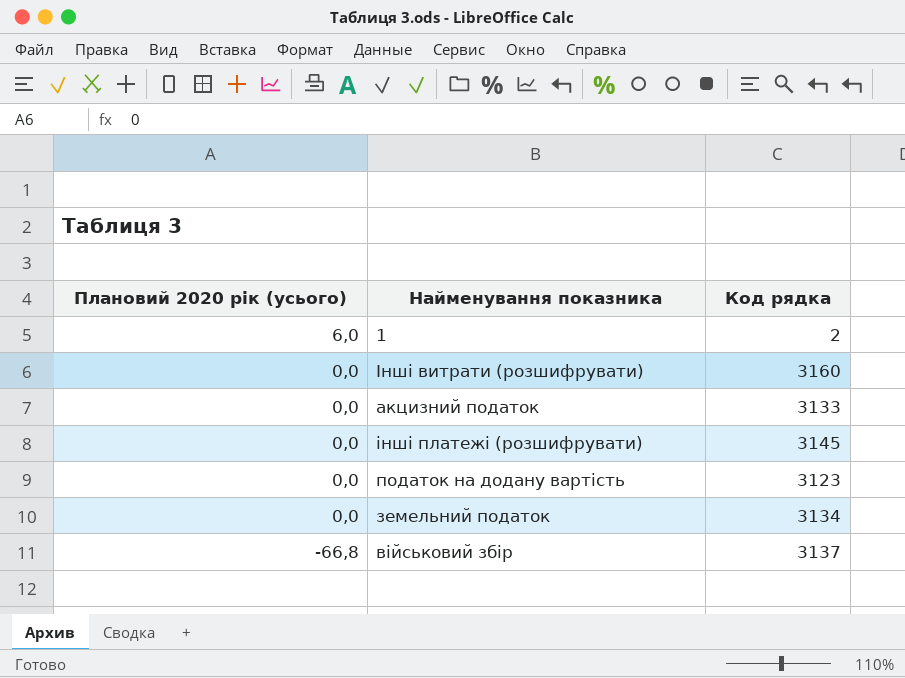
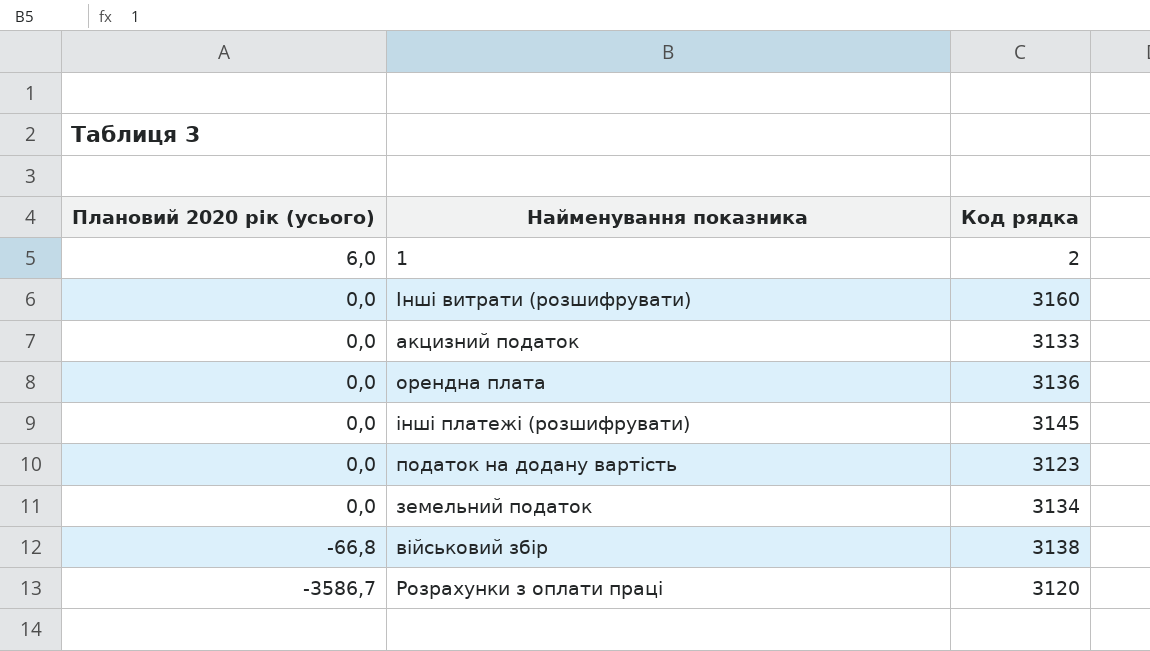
row орендна плата: none -> 0,0 | 3136
військовий збір | Код рядка: 3137 -> 3138
row Розрахунки з оплати праці: none -> -3586,7 | 3120

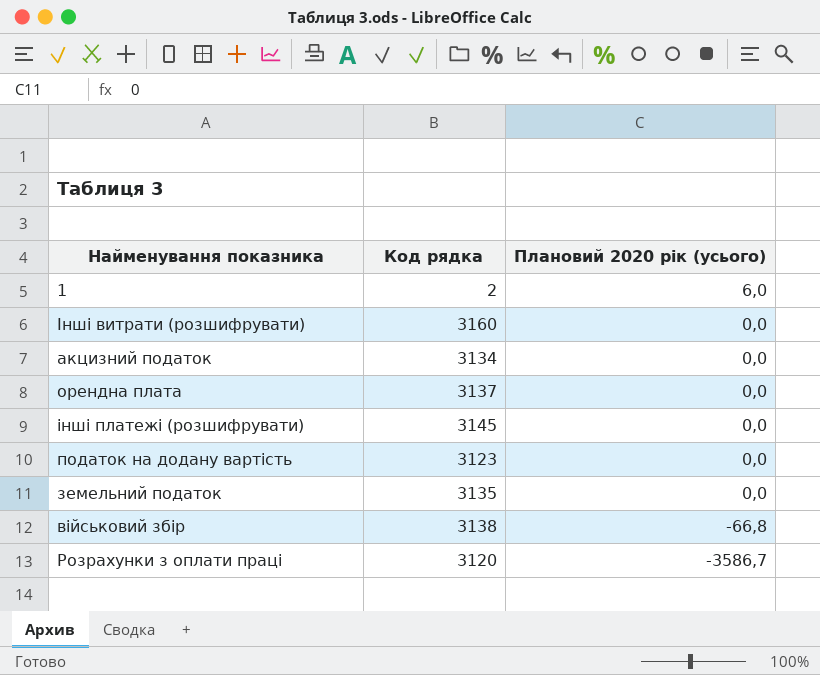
column Плановий 2020 рік (усього) | position: 1 -> 3
акцизний податок | Код рядка: 3133 -> 3134
орендна плата | Код рядка: 3136 -> 3137
земельний податок | Код рядка: 3134 -> 3135

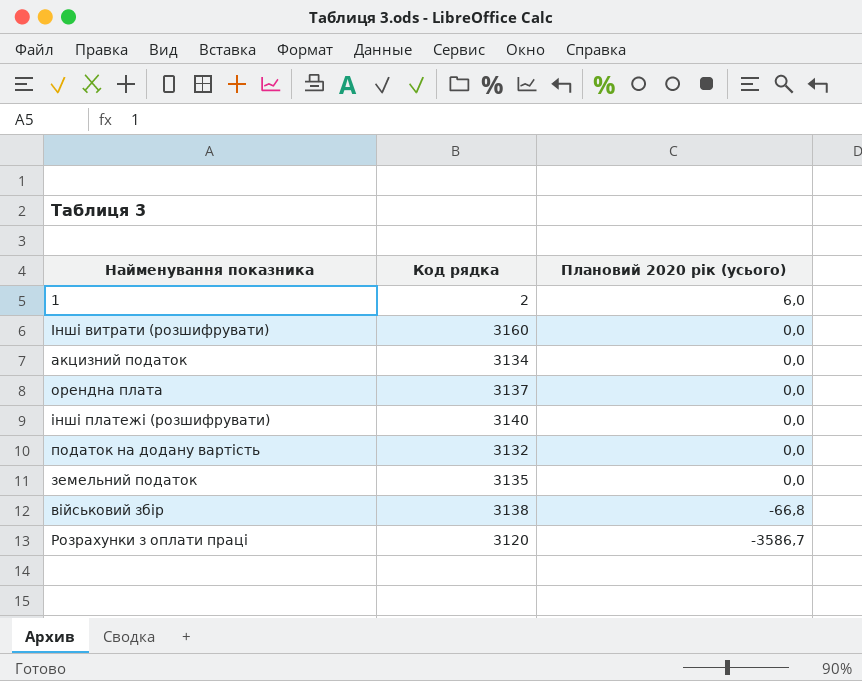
інші платежі (розшифрувати) | Код рядка: 3145 -> 3140
податок на додану вартість | Код рядка: 3123 -> 3132

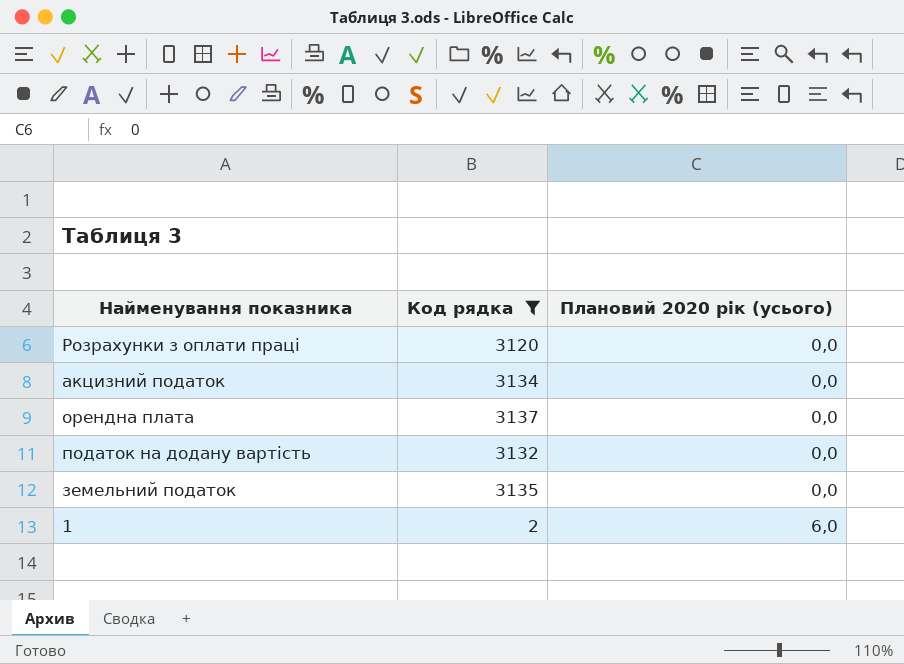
filter: none -> Код рядка <= 3137
row order: Плановий 2020 рік (усього) descending -> Плановий 2020 рік (усього) ascending
Розрахунки з оплати праці | Плановий 2020 рік (усього): -3586,7 -> 0,0

